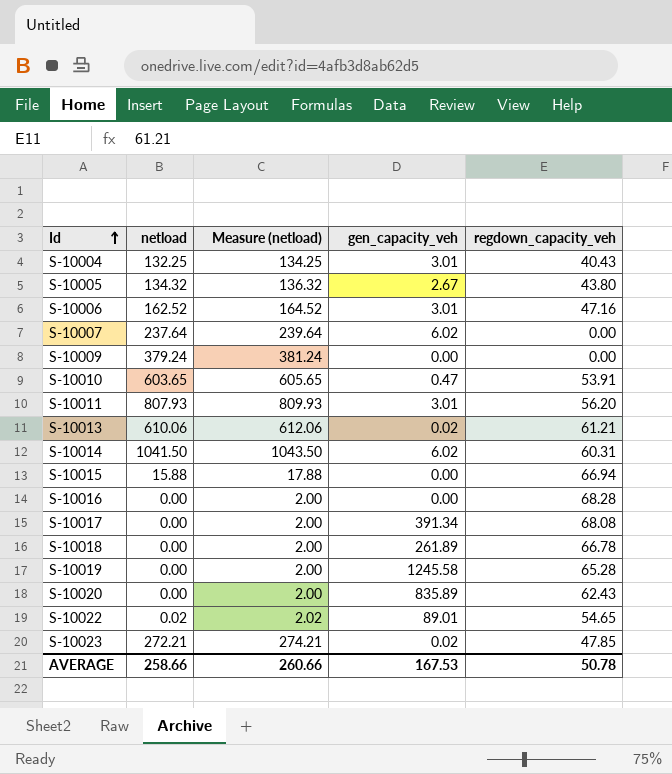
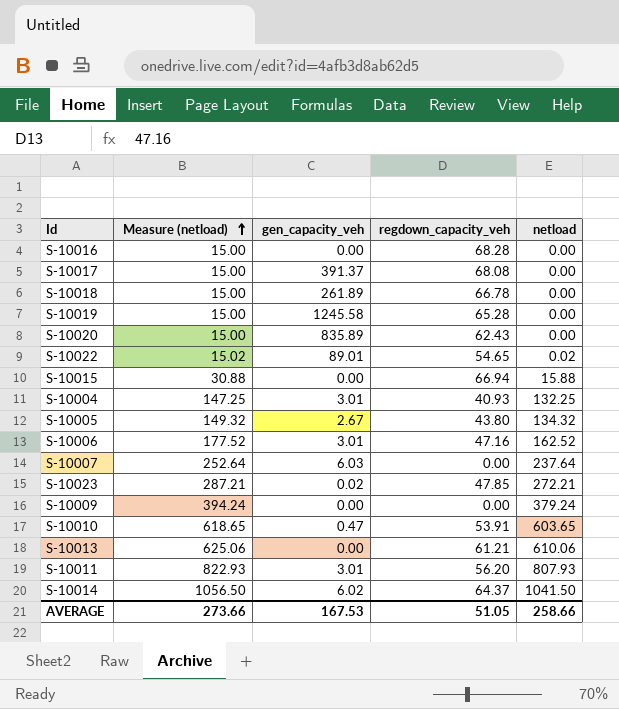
row order: Id ascending -> Measure (netload) ascending
column Measure (netload) | formula: [netload] + 2 -> [netload] + 15
column netload | position: 2 -> 5
S-10017 | gen_capacity_veh: 391.34 -> 391.37
S-10004 | regdown_capacity_veh: 40.43 -> 40.93
S-10007 | gen_capacity_veh: 6.02 -> 6.03
S-10013 | gen_capacity_veh: 0.02 -> 0.00
S-10014 | regdown_capacity_veh: 60.31 -> 64.37
AVERAGE | Measure (netload): 260.66 -> 273.66
AVERAGE | regdown_capacity_veh: 50.78 -> 51.05

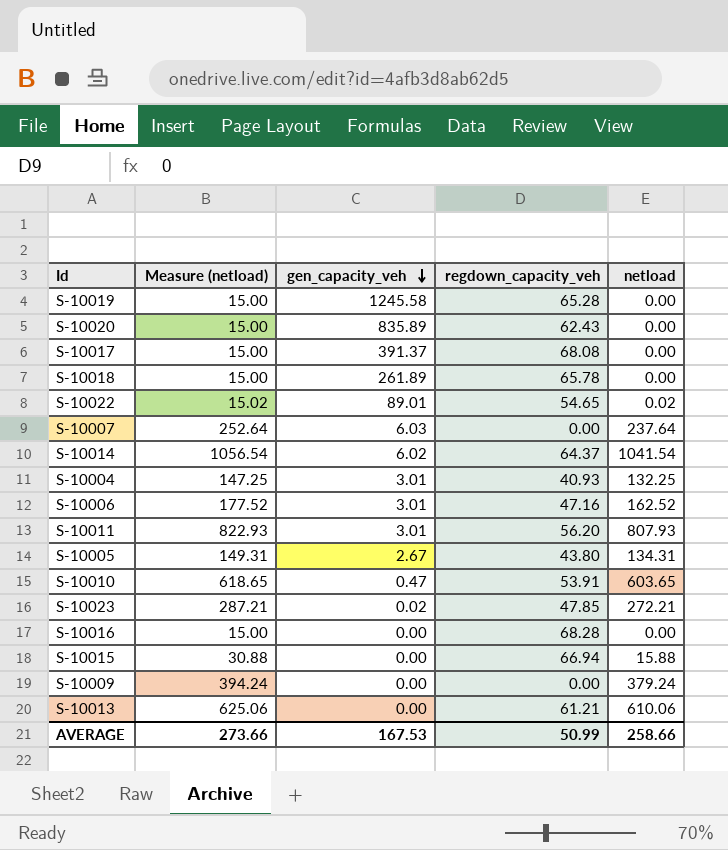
row order: Measure (netload) ascending -> gen_capacity_veh descending
S-10018 | regdown_capacity_veh: 66.78 -> 65.78
S-10014 | Measure (netload): 1056.50 -> 1056.54
S-10014 | netload: 1041.50 -> 1041.54
S-10005 | Measure (netload): 149.32 -> 149.31
S-10005 | netload: 134.32 -> 134.31
AVERAGE | regdown_capacity_veh: 51.05 -> 50.99

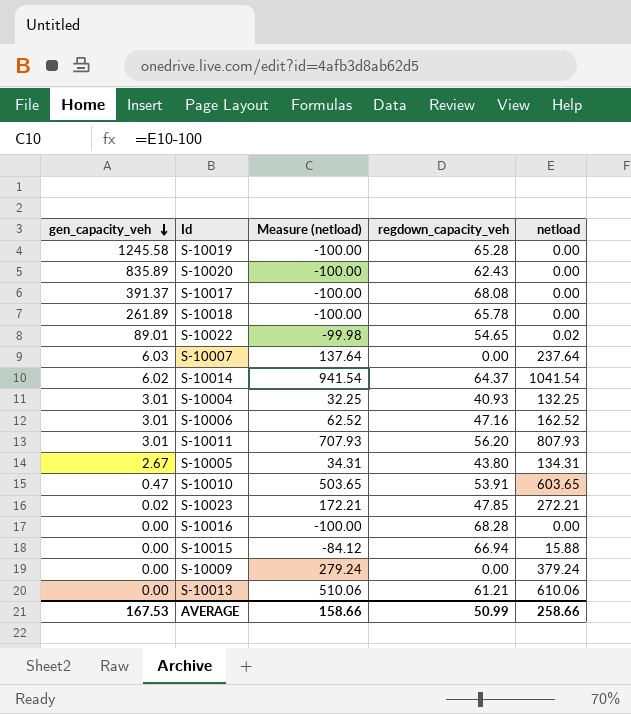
column gen_capacity_veh | position: 3 -> 1
column Measure (netload) | formula: [netload] + 15 -> [netload] - 100
AVERAGE | Measure (netload): 273.66 -> 158.66

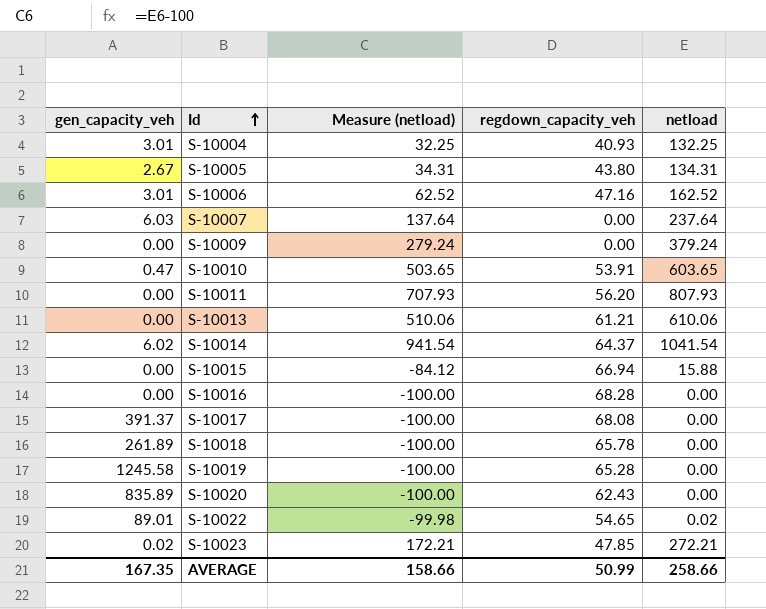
row order: gen_capacity_veh descending -> Id ascending
S-10011 | gen_capacity_veh: 3.01 -> 0.00
AVERAGE | gen_capacity_veh: 167.53 -> 167.35

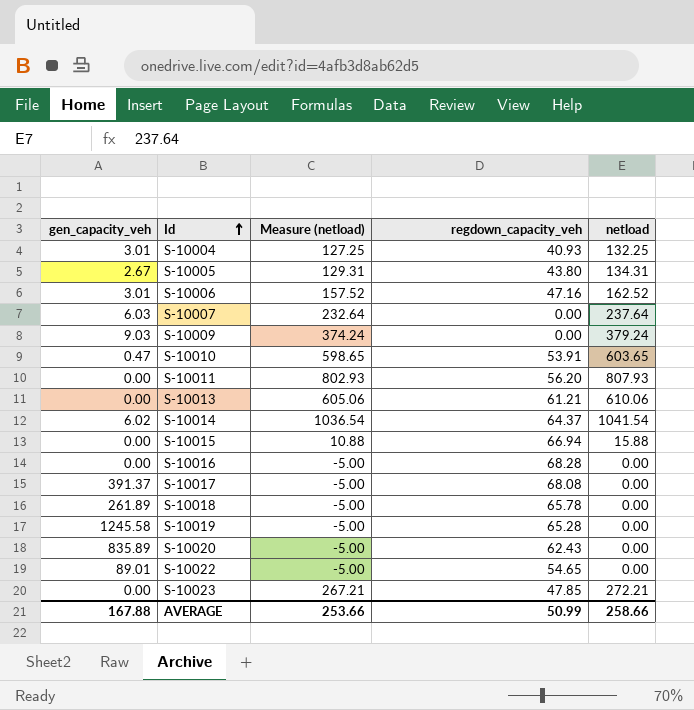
column Measure (netload) | formula: [netload] - 100 -> [netload] - 5
S-10009 | gen_capacity_veh: 0.00 -> 9.03
S-10022 | netload: 0.02 -> 0.00
S-10023 | gen_capacity_veh: 0.02 -> 0.00
AVERAGE | gen_capacity_veh: 167.35 -> 167.88
AVERAGE | Measure (netload): 158.66 -> 253.66

